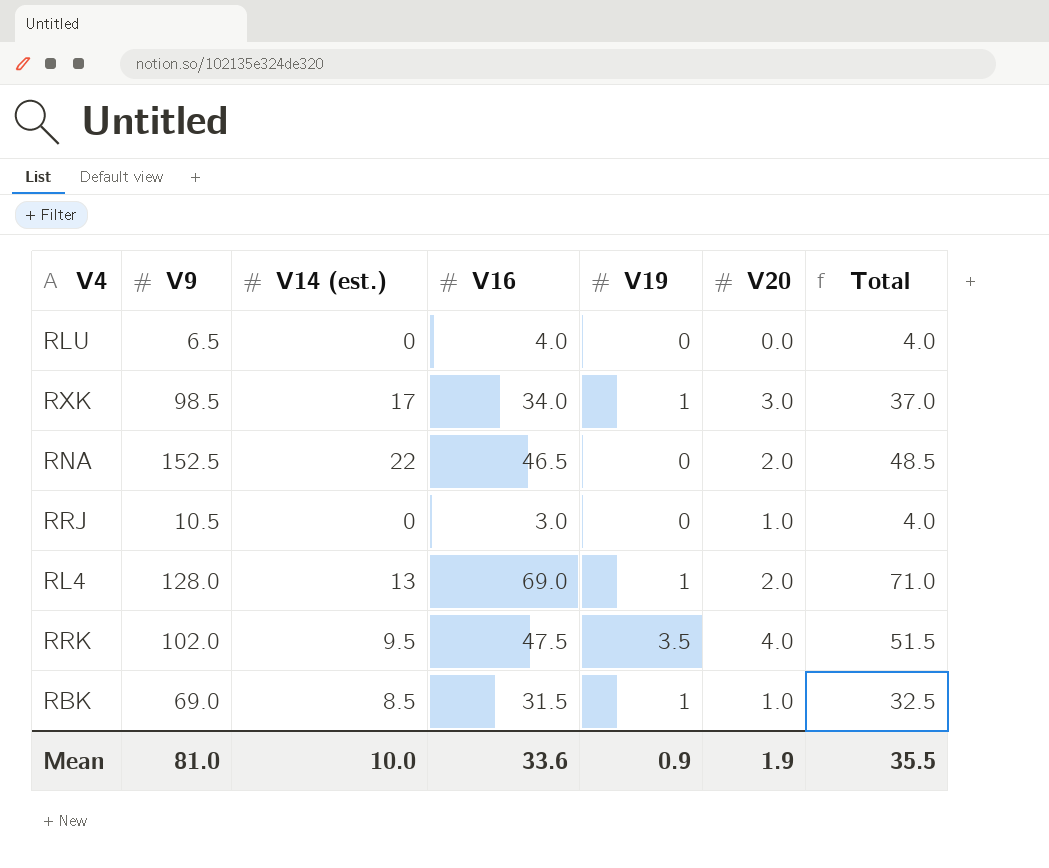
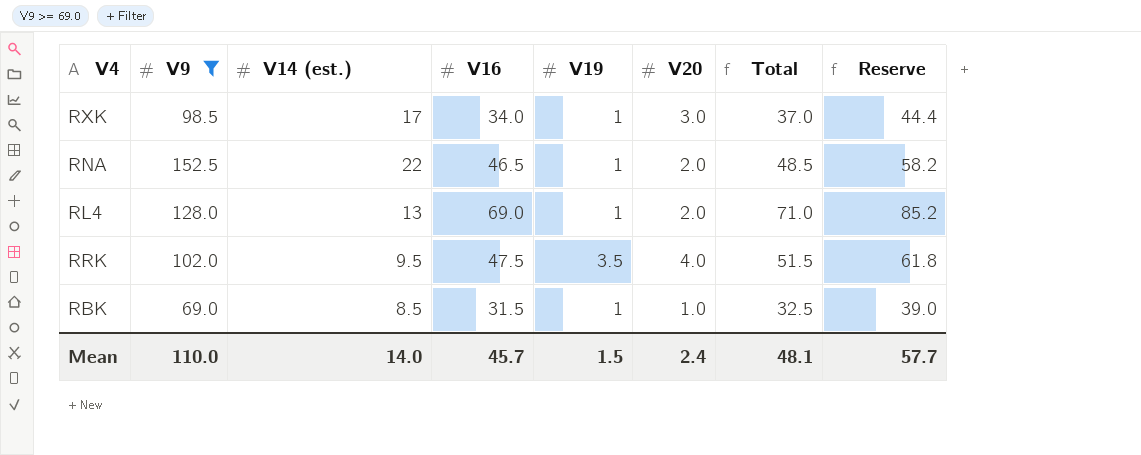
filter: none -> V9 >= 69.0
column Reserve | formula: none -> [Total] * 1.2
RNA | V19: 0 -> 1
Mean | V9: 81.0 -> 110.0
Mean | V14 (est.): 10.0 -> 14.0
Mean | V16: 33.6 -> 45.7
Mean | V19: 0.9 -> 1.5
Mean | V20: 1.9 -> 2.4
Mean | Total: 35.5 -> 48.1

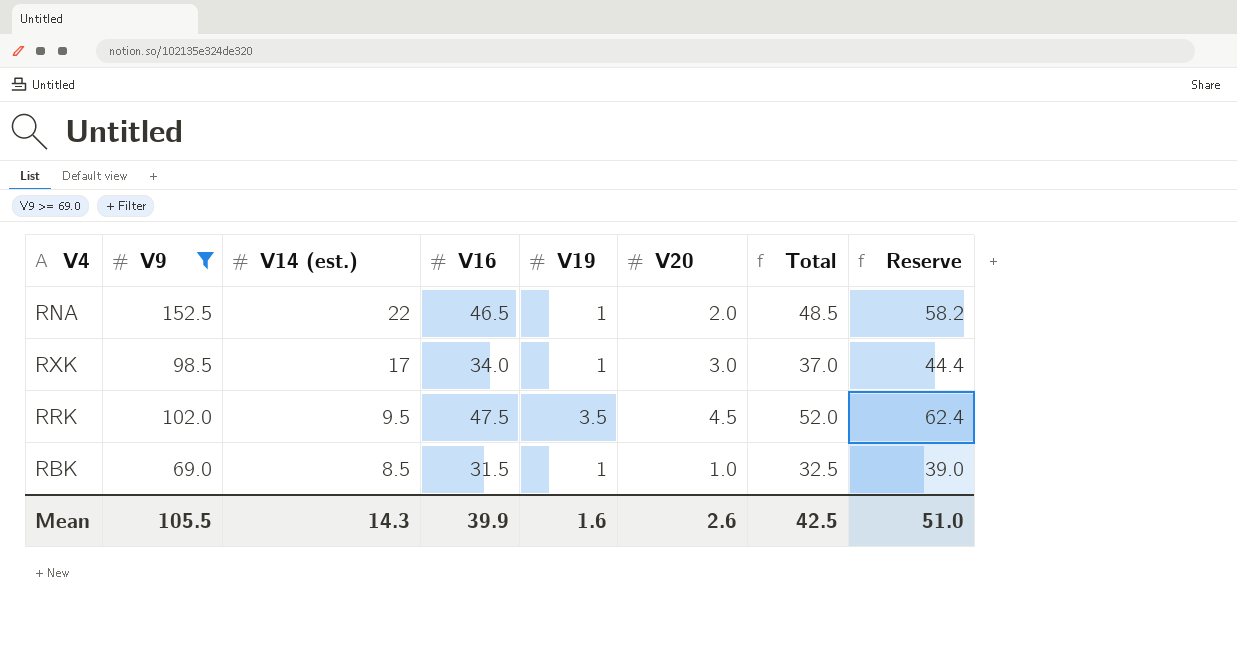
row order: none -> V14 (est.) descending
row RL4: 128.0 | 13 | 69.0 | 1 | 2.0 | 71.0 | 85.2 -> none
RRK | V20: 4.0 -> 4.5
RRK | Total: 51.5 -> 52.0
RRK | Reserve: 61.8 -> 62.4
Mean | V9: 110.0 -> 105.5
Mean | V14 (est.): 14.0 -> 14.3
Mean | V16: 45.7 -> 39.9
Mean | V19: 1.5 -> 1.6
Mean | V20: 2.4 -> 2.6
Mean | Total: 48.1 -> 42.5
Mean | Reserve: 57.7 -> 51.0

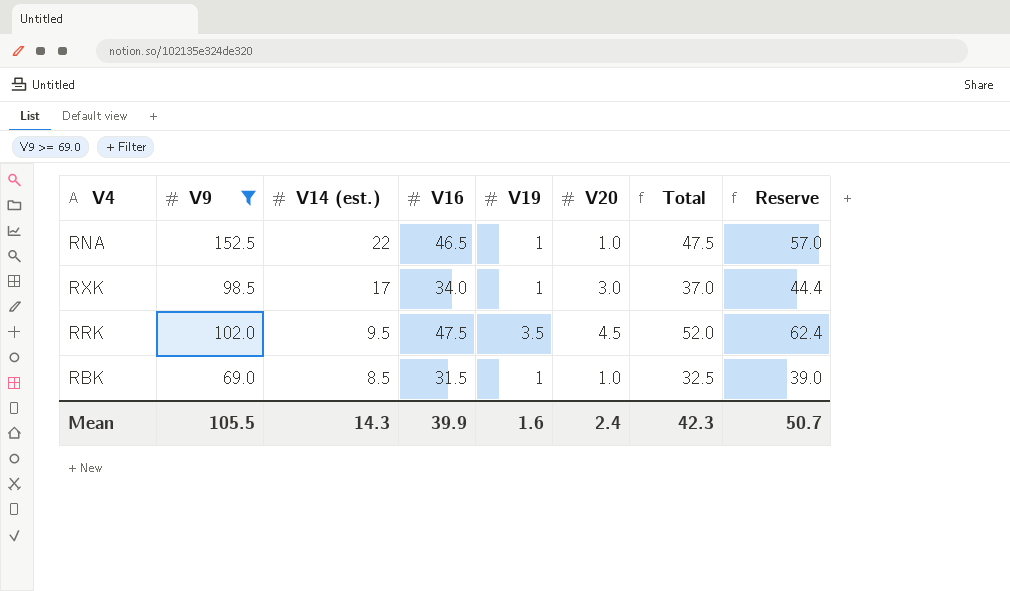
RNA | V20: 2.0 -> 1.0
RNA | Total: 48.5 -> 47.5
RNA | Reserve: 58.2 -> 57.0
Mean | V20: 2.6 -> 2.4
Mean | Total: 42.5 -> 42.3
Mean | Reserve: 51.0 -> 50.7

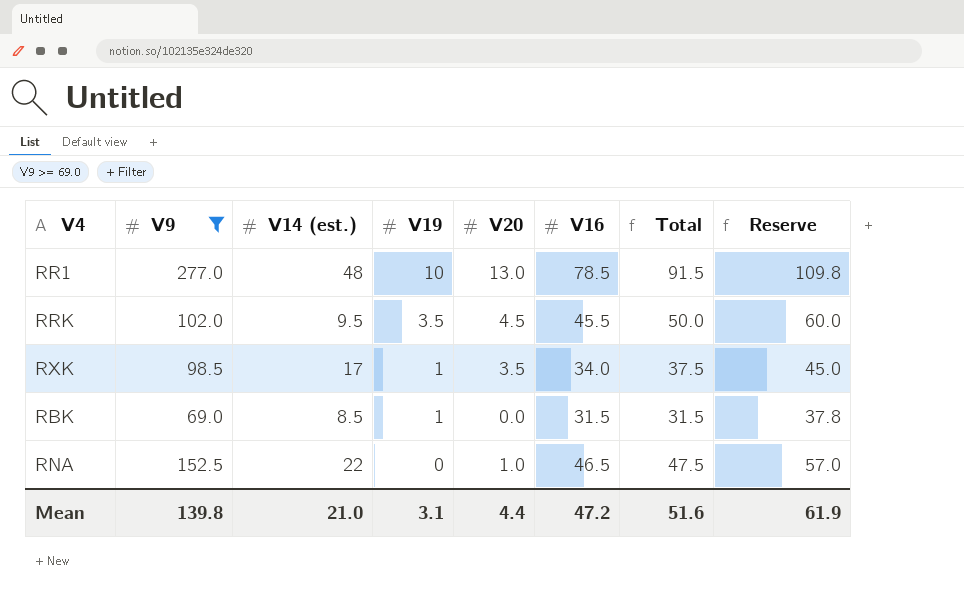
row order: V14 (est.) descending -> V19 descending
column V16 | position: 4 -> 6
row RR1: none -> 277.0 | 48 | 10 | 13.0 | 78.5 | 91.5 | 109.8
RRK | V16: 47.5 -> 45.5
RRK | Total: 52.0 -> 50.0
RRK | Reserve: 62.4 -> 60.0
RXK | V20: 3.0 -> 3.5
RXK | Total: 37.0 -> 37.5
RXK | Reserve: 44.4 -> 45.0
RBK | V20: 1.0 -> 0.0
RBK | Total: 32.5 -> 31.5
RBK | Reserve: 39.0 -> 37.8
RNA | V19: 1 -> 0
Mean | V9: 105.5 -> 139.8
Mean | V14 (est.): 14.3 -> 21.0
Mean | V19: 1.6 -> 3.1
Mean | V20: 2.4 -> 4.4
Mean | V16: 39.9 -> 47.2
Mean | Total: 42.3 -> 51.6
Mean | Reserve: 50.7 -> 61.9

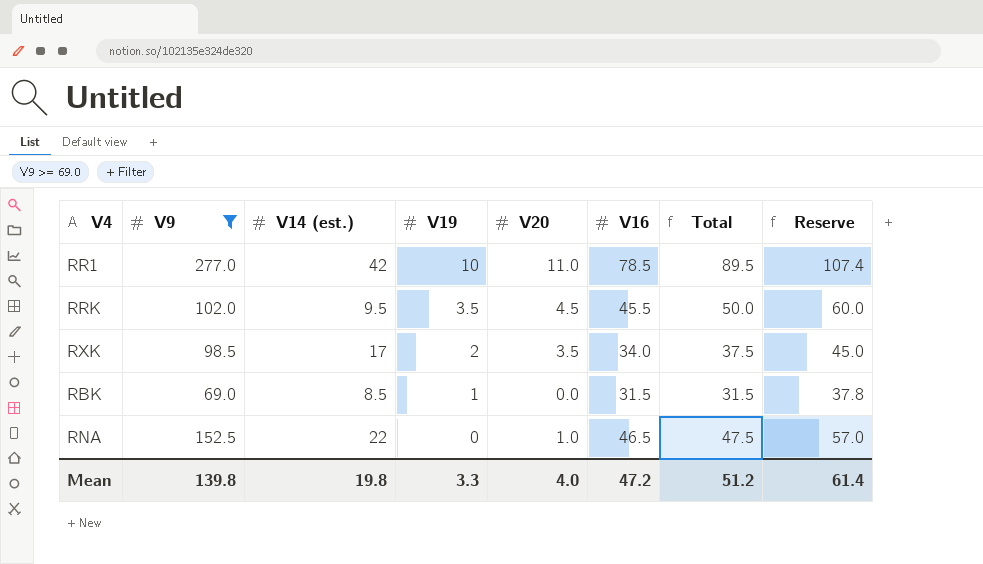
RR1 | V14 (est.): 48 -> 42
RR1 | V20: 13.0 -> 11.0
RR1 | Total: 91.5 -> 89.5
RR1 | Reserve: 109.8 -> 107.4
RXK | V19: 1 -> 2
Mean | V14 (est.): 21.0 -> 19.8
Mean | V19: 3.1 -> 3.3
Mean | V20: 4.4 -> 4.0
Mean | Total: 51.6 -> 51.2
Mean | Reserve: 61.9 -> 61.4

